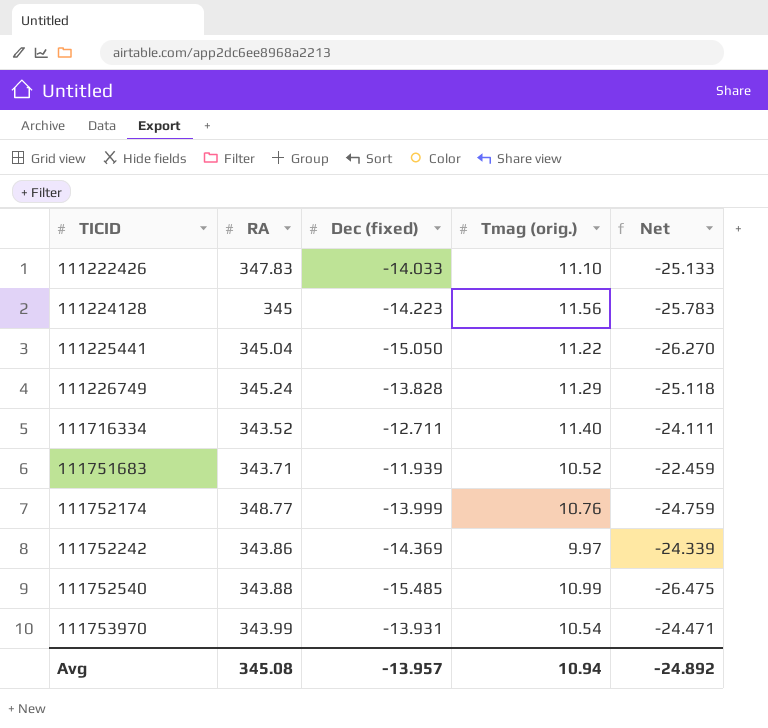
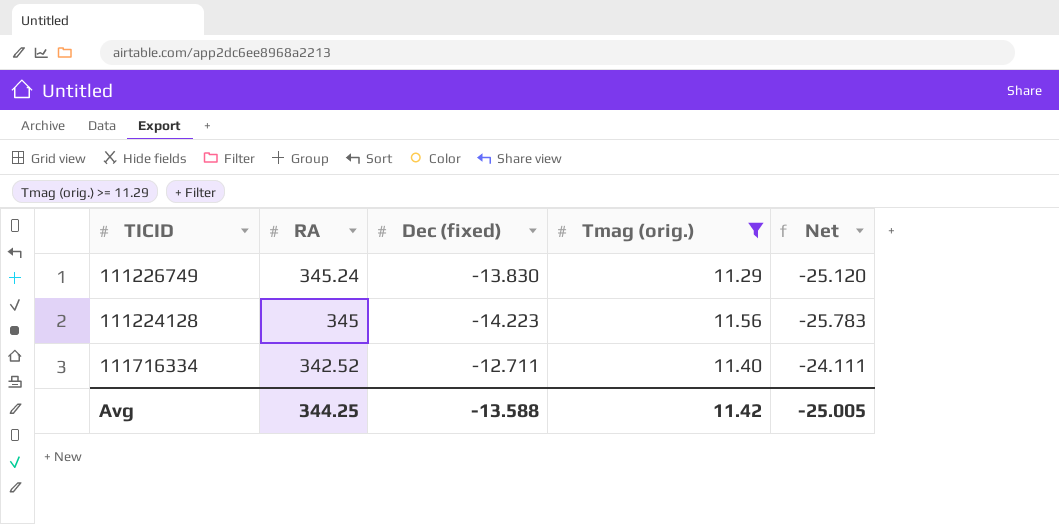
filter: none -> Tmag (orig.) >= 11.29
row order: TICID ascending -> RA descending
111226749 | Dec (fixed): -13.828 -> -13.830
111226749 | Net: -25.118 -> -25.120
111716334 | RA: 343.52 -> 342.52
Avg | RA: 345.08 -> 344.25
Avg | Dec (fixed): -13.957 -> -13.588
Avg | Tmag (orig.): 10.94 -> 11.42
Avg | Net: -24.892 -> -25.005

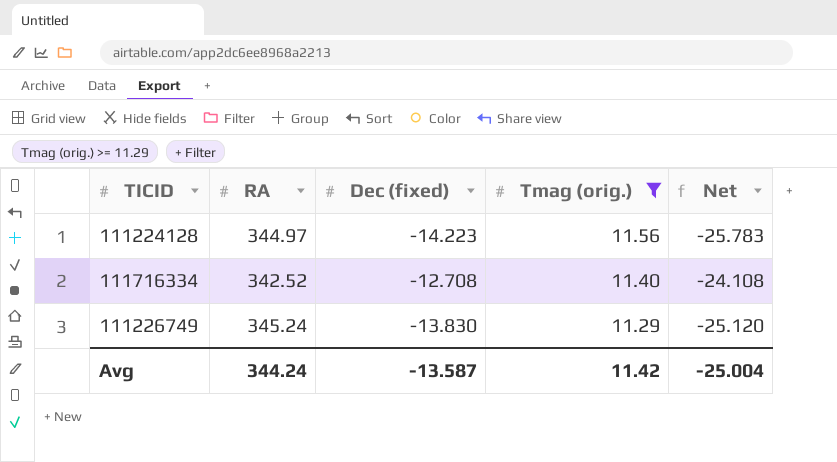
row order: RA descending -> Tmag (orig.) descending
111224128 | RA: 345 -> 344.97
111716334 | Dec (fixed): -12.711 -> -12.708
111716334 | Net: -24.111 -> -24.108
Avg | RA: 344.25 -> 344.24
Avg | Dec (fixed): -13.588 -> -13.587
Avg | Net: -25.005 -> -25.004

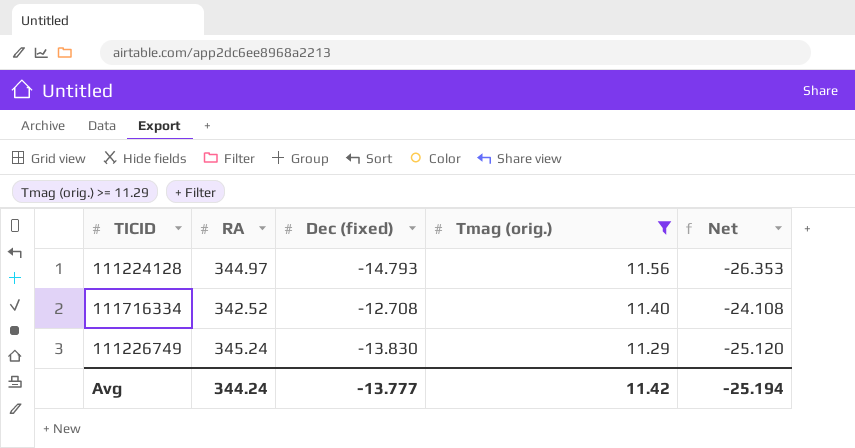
111224128 | Dec (fixed): -14.223 -> -14.793
111224128 | Net: -25.783 -> -26.353
Avg | Dec (fixed): -13.587 -> -13.777
Avg | Net: -25.004 -> -25.194

